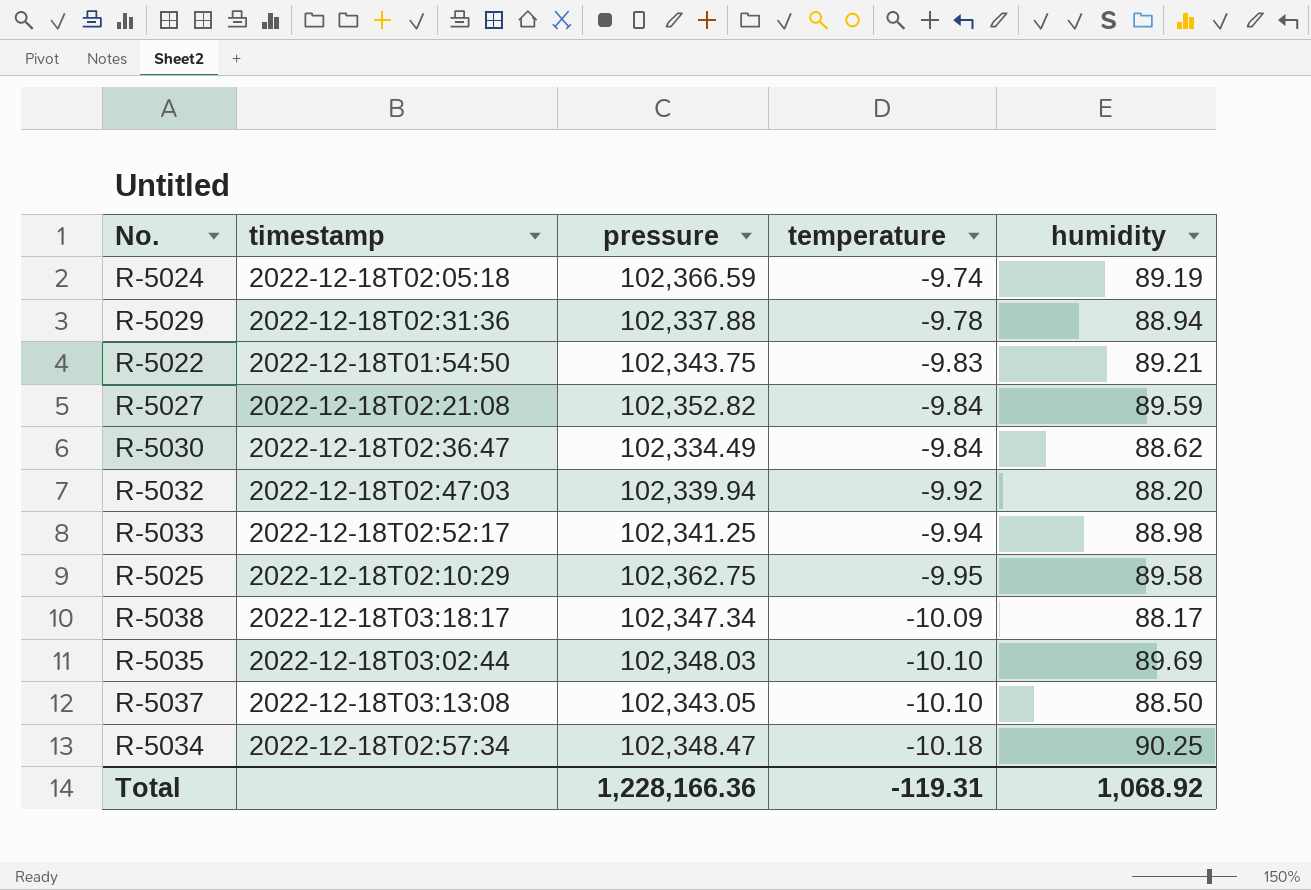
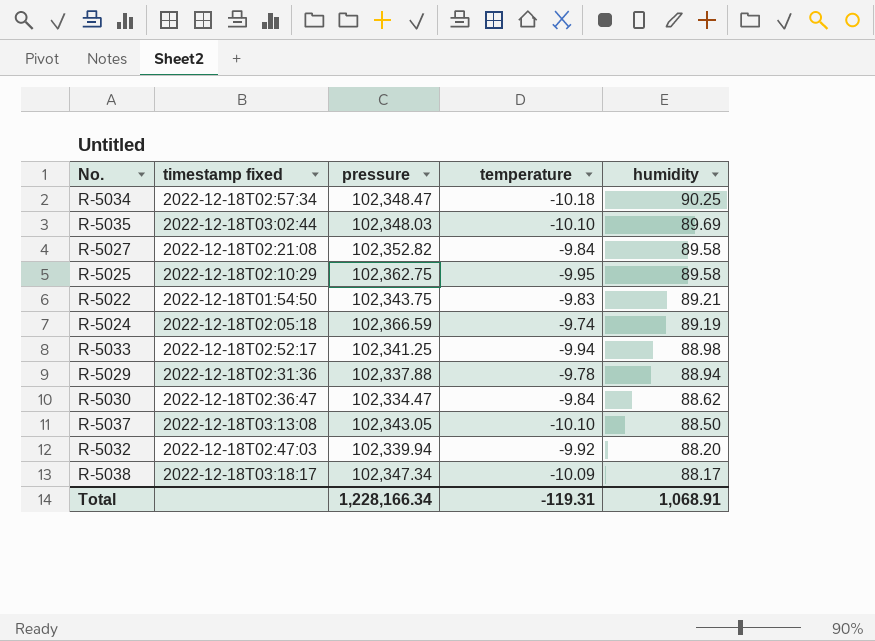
row order: temperature descending -> humidity descending
column name: timestamp -> timestamp fixed
R-5027 | humidity: 89.59 -> 89.58
R-5030 | pressure: 102,334.49 -> 102,334.47
Total | pressure: 1,228,166.36 -> 1,228,166.34
Total | humidity: 1,068.92 -> 1,068.91

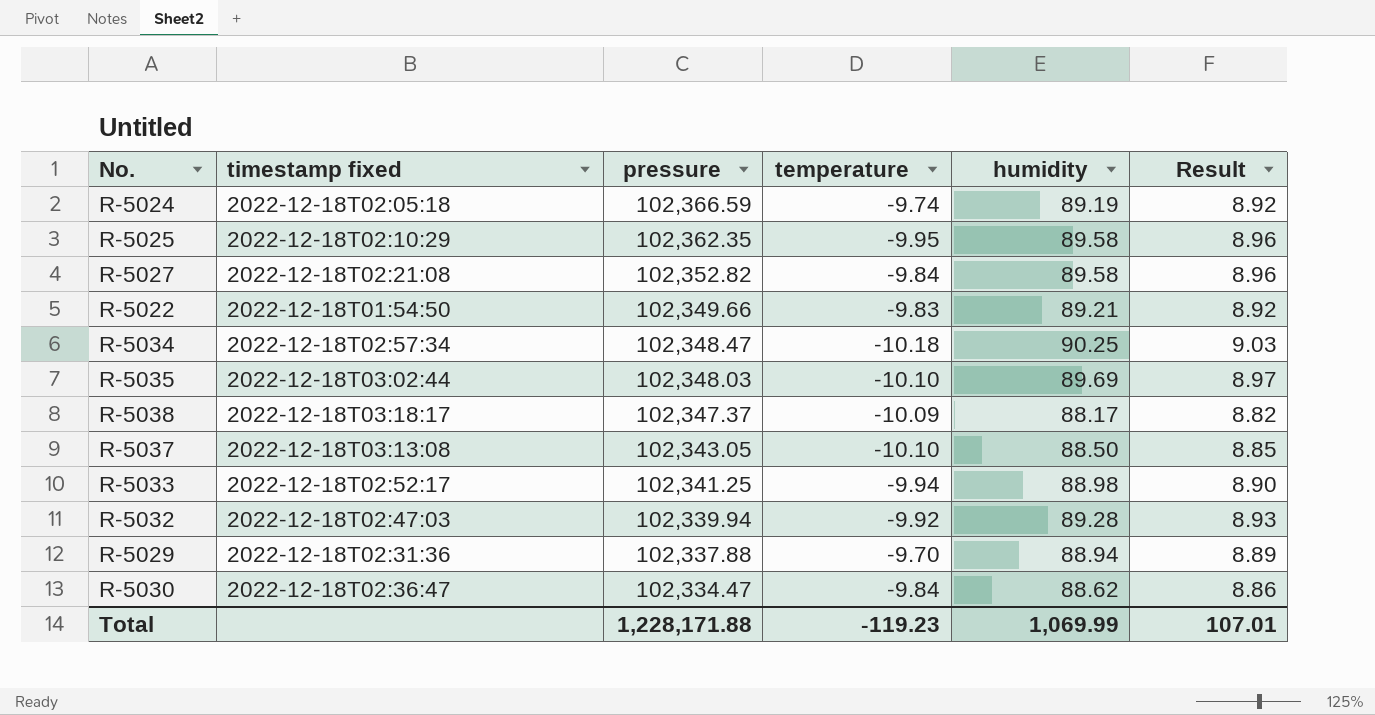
row order: humidity descending -> pressure descending
column Result | formula: none -> [humidity] * 0.1
R-5025 | pressure: 102,362.75 -> 102,362.35
R-5022 | pressure: 102,343.75 -> 102,349.66
R-5038 | pressure: 102,347.34 -> 102,347.37
R-5032 | humidity: 88.20 -> 89.28
R-5029 | temperature: -9.78 -> -9.70
Total | pressure: 1,228,166.34 -> 1,228,171.88
Total | temperature: -119.31 -> -119.23
Total | humidity: 1,068.91 -> 1,069.99

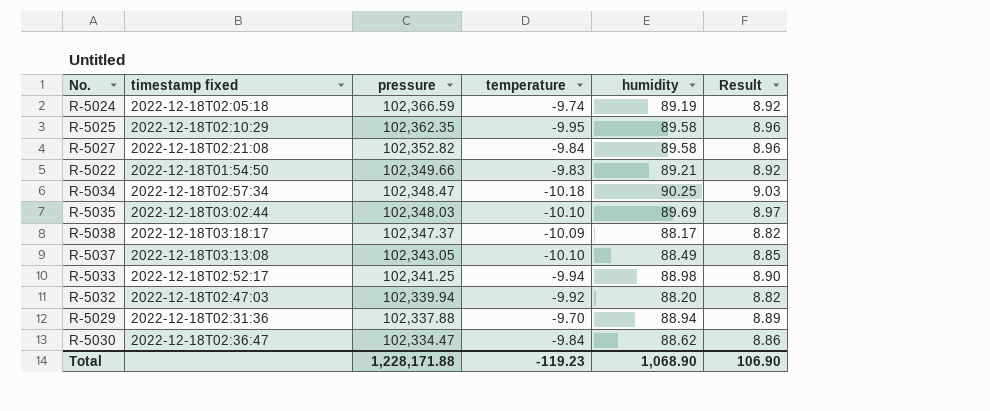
R-5037 | humidity: 88.50 -> 88.49
R-5032 | humidity: 89.28 -> 88.20
R-5032 | Result: 8.93 -> 8.82
Total | humidity: 1,069.99 -> 1,068.90
Total | Result: 107.01 -> 106.90

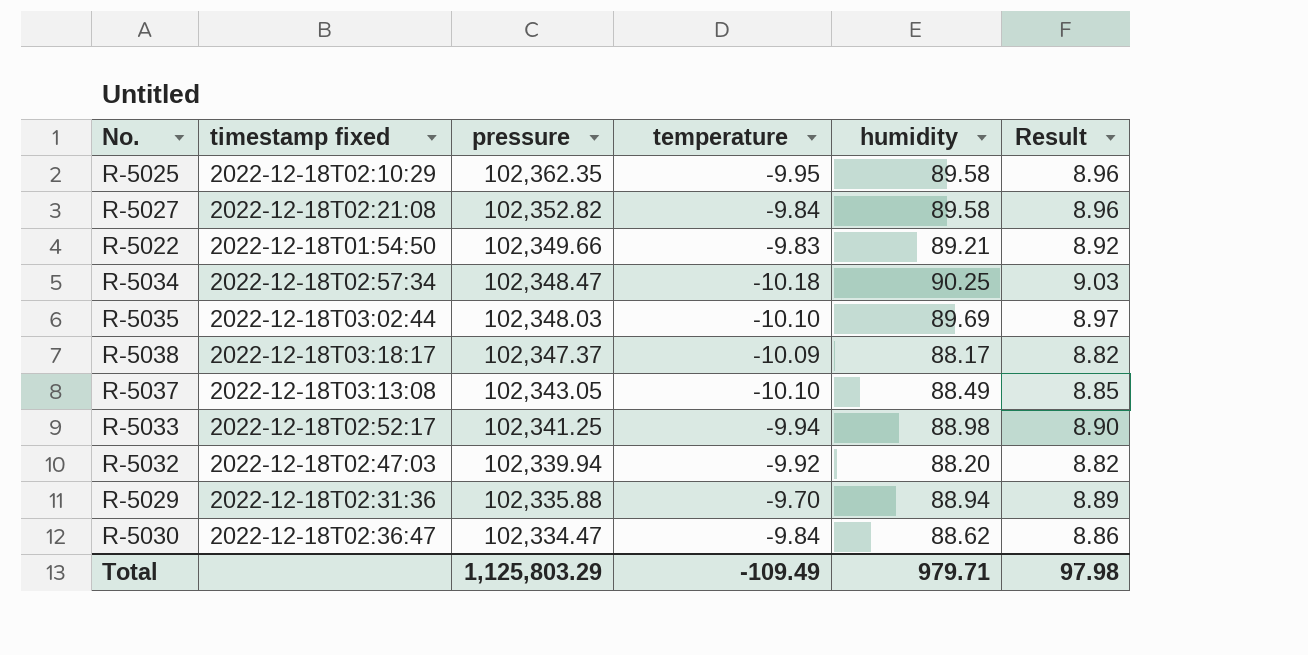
row R-5024: 2022-12-18T02:05:18 | 102,366.59 | -9.74 | 89.19 | 8.92 -> none
R-5029 | pressure: 102,337.88 -> 102,335.88
Total | pressure: 1,228,171.88 -> 1,125,803.29
Total | temperature: -119.23 -> -109.49
Total | humidity: 1,068.90 -> 979.71
Total | Result: 106.90 -> 97.98

